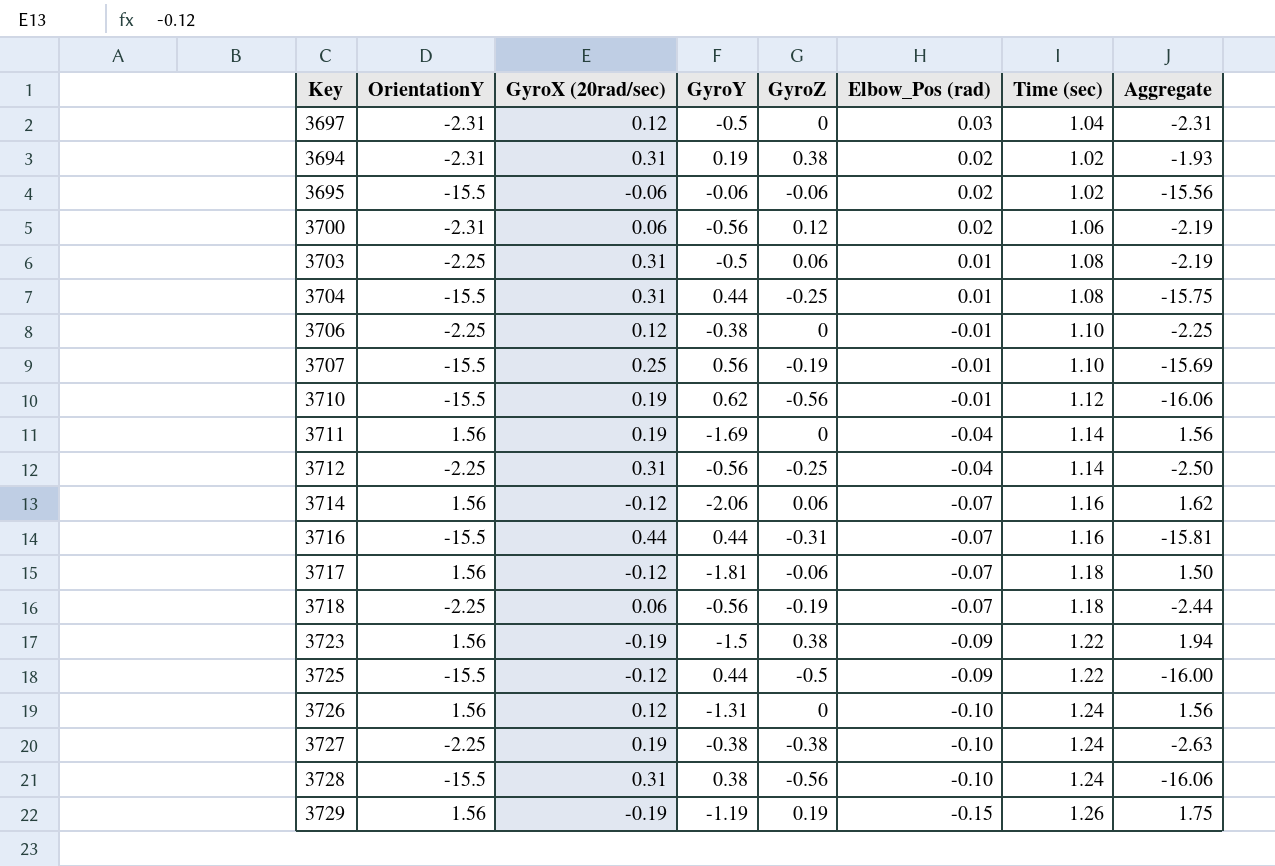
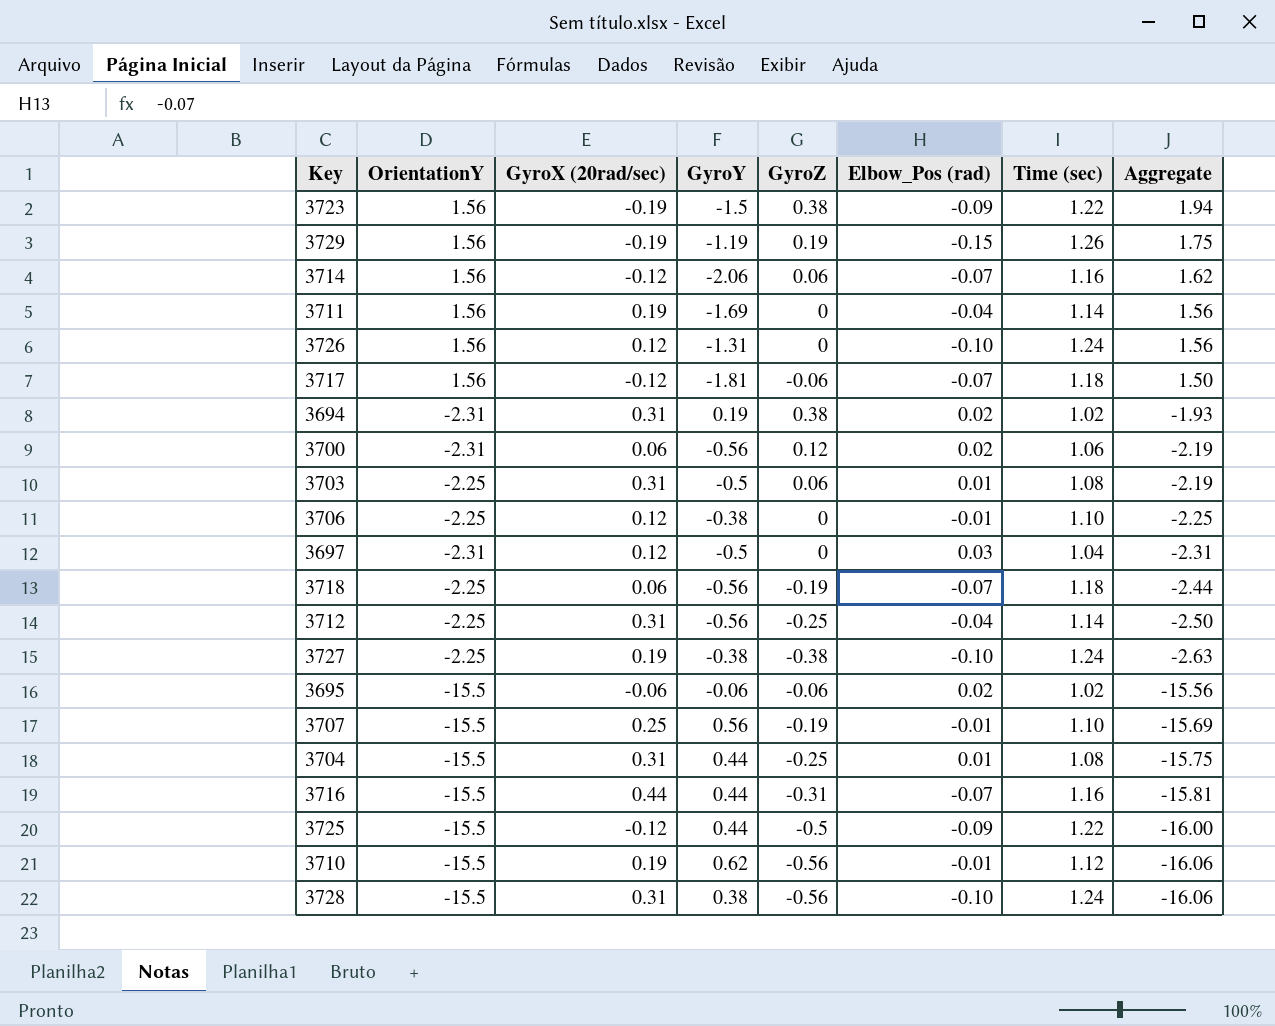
row order: Elbow_Pos (rad) descending -> Aggregate descending

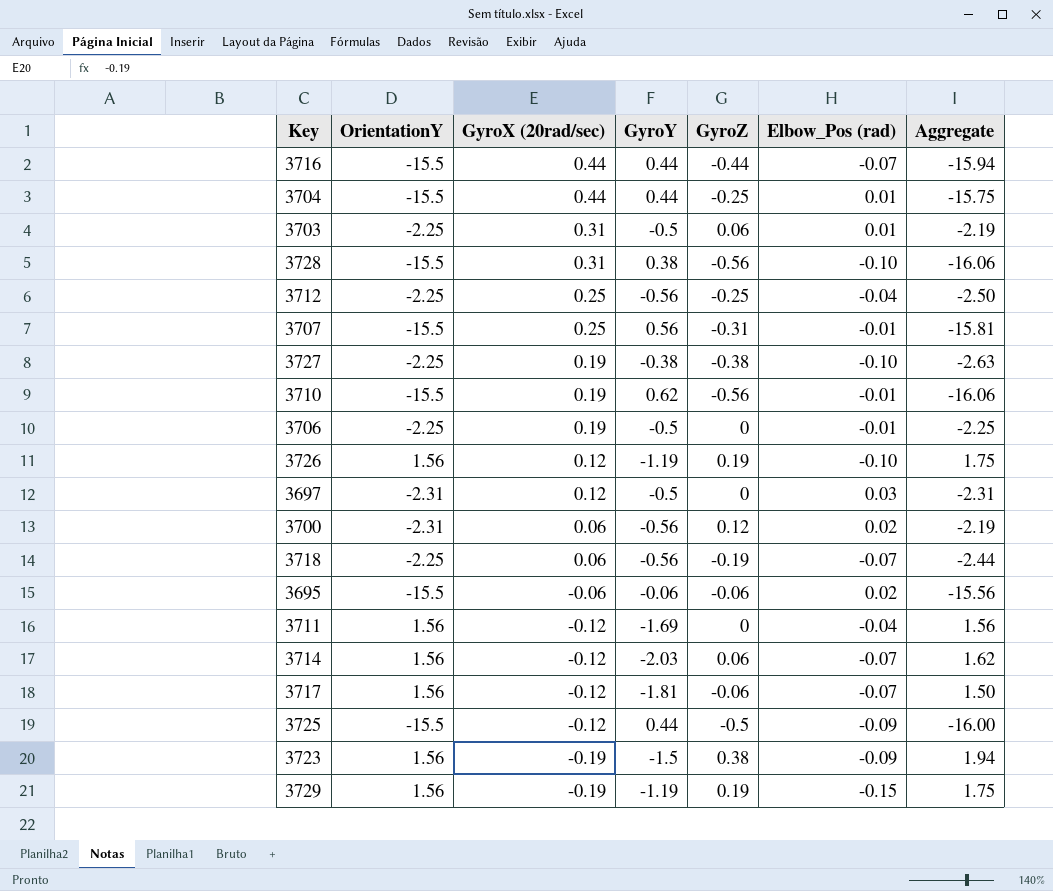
row order: Aggregate descending -> GyroX (20rad/sec) descending
column Time (sec) | position: 7 -> none
row 3694: -2.31 | 0.31 | 0.19 | 0.38 | 0.02 | 1.02 | -1.93 -> none
3716 | GyroZ: -0.31 -> -0.44
3716 | Aggregate: -15.81 -> -15.94
3704 | GyroX (20rad/sec): 0.31 -> 0.44
3712 | GyroX (20rad/sec): 0.31 -> 0.25
3707 | GyroZ: -0.19 -> -0.31
3707 | Aggregate: -15.69 -> -15.81
3706 | GyroX (20rad/sec): 0.12 -> 0.19
3706 | GyroY: -0.38 -> -0.5
3726 | GyroY: -1.31 -> -1.19
3726 | GyroZ: 0 -> 0.19
3726 | Aggregate: 1.56 -> 1.75
3711 | GyroX (20rad/sec): 0.19 -> -0.12
3714 | GyroY: -2.06 -> -2.03

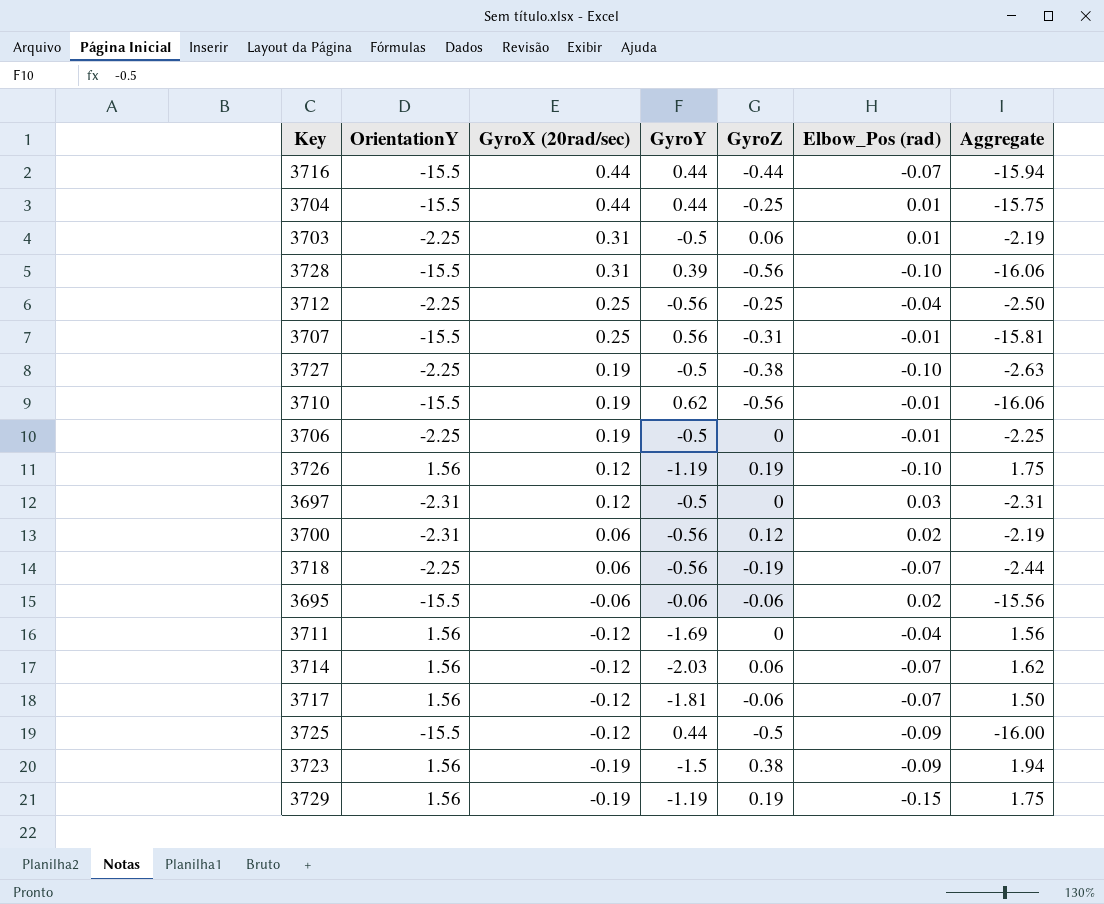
3728 | GyroY: 0.38 -> 0.39
3727 | GyroY: -0.38 -> -0.5

